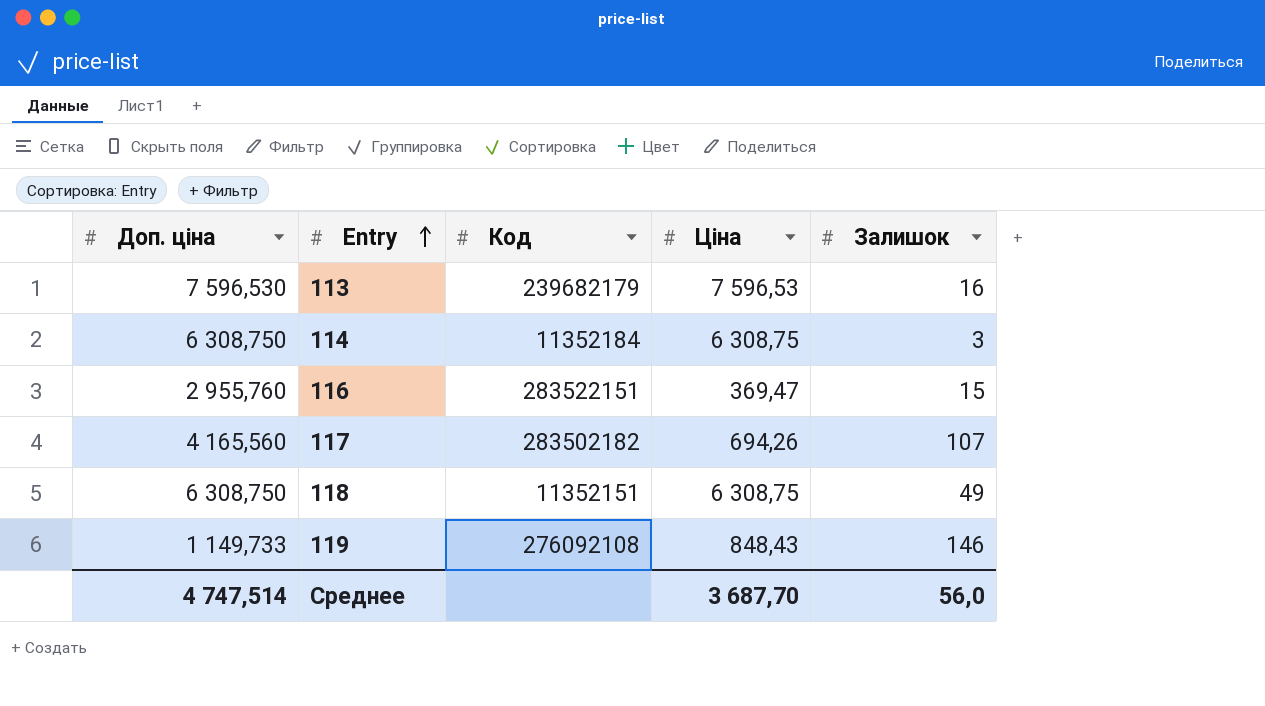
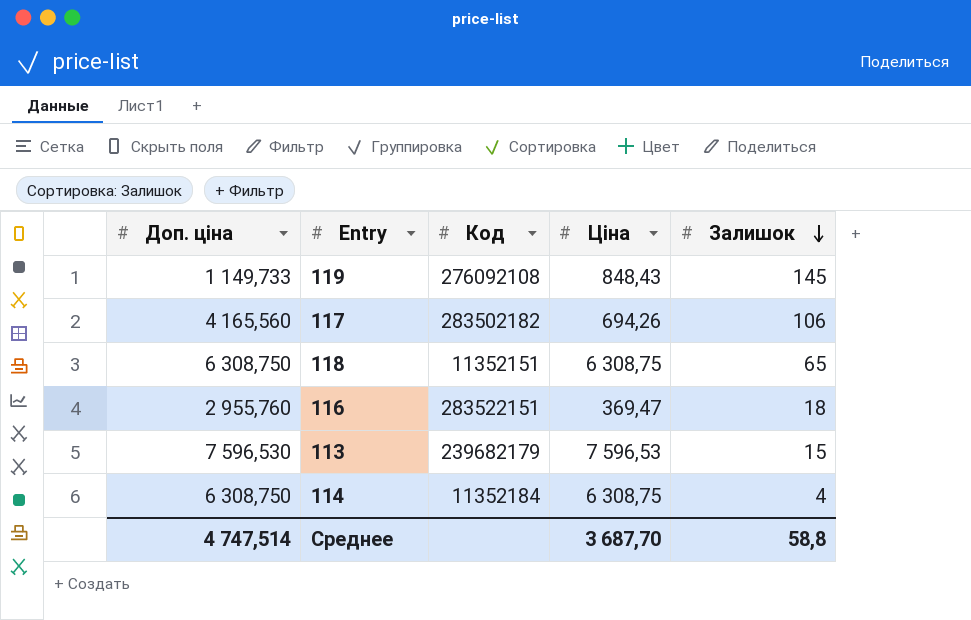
row order: Entry ascending -> Залишок descending
119 | Залишок: 146 -> 145
117 | Залишок: 107 -> 106
118 | Залишок: 49 -> 65
116 | Залишок: 15 -> 18
113 | Залишок: 16 -> 15
114 | Залишок: 3 -> 4
Среднее | Залишок: 56,0 -> 58,8

